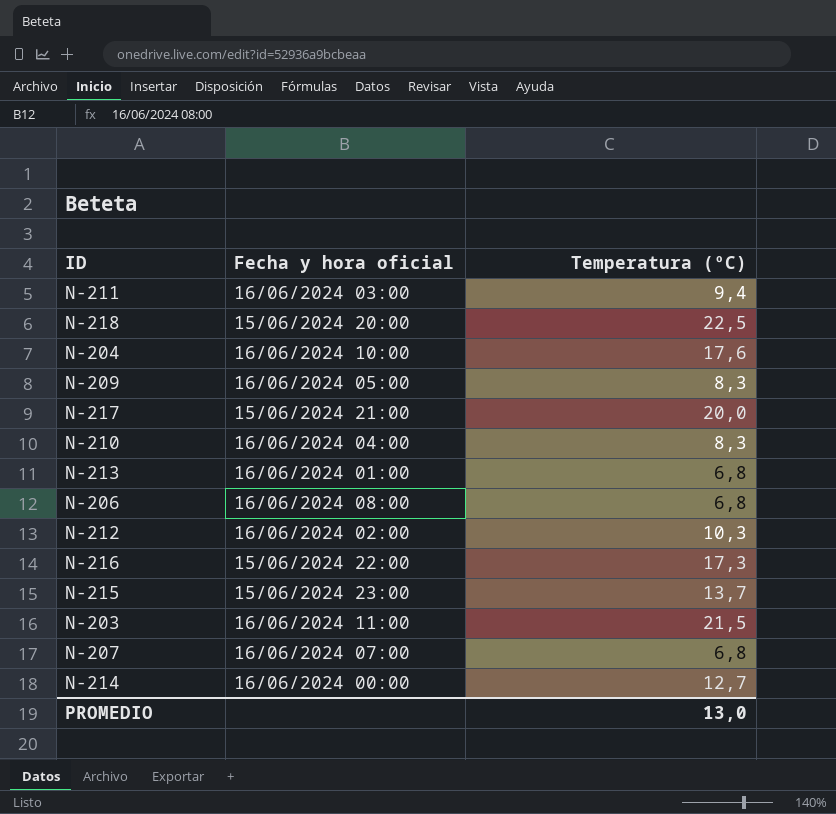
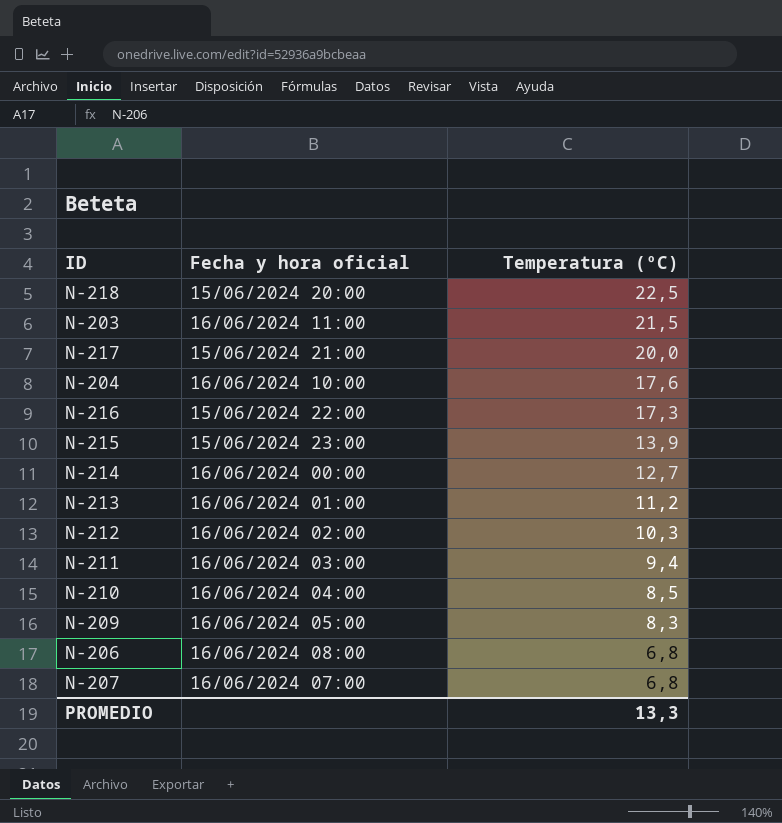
row order: none -> Temperatura (ºC) descending
N-215 | Temperatura (ºC): 13,7 -> 13,9
N-213 | Temperatura (ºC): 6,8 -> 11,2
N-210 | Temperatura (ºC): 8,3 -> 8,5
PROMEDIO | Temperatura (ºC): 13,0 -> 13,3

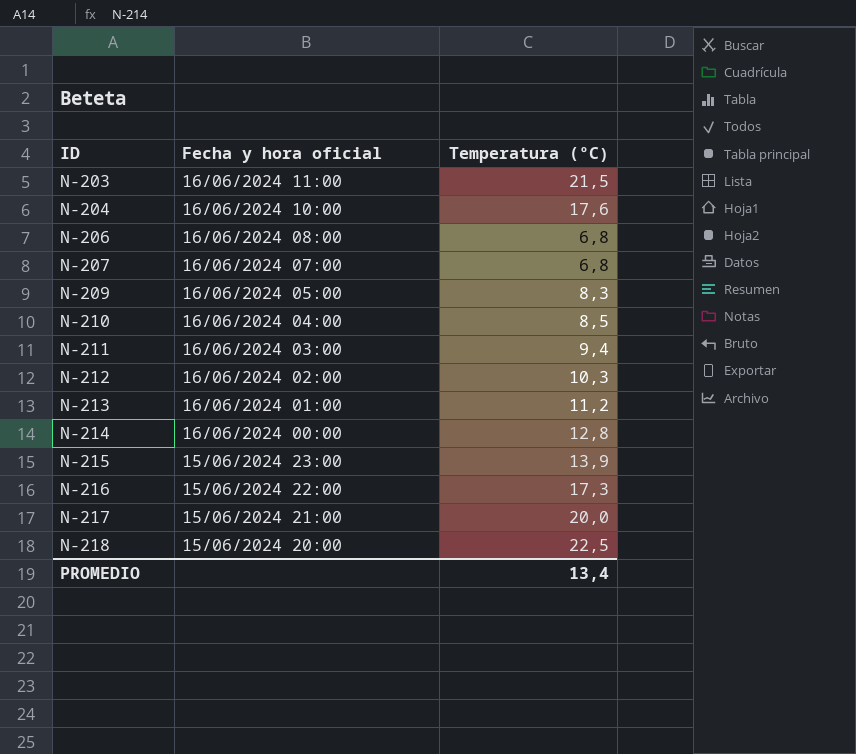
row order: Temperatura (ºC) descending -> ID ascending
N-214 | Temperatura (ºC): 12,7 -> 12,8
PROMEDIO | Temperatura (ºC): 13,3 -> 13,4

